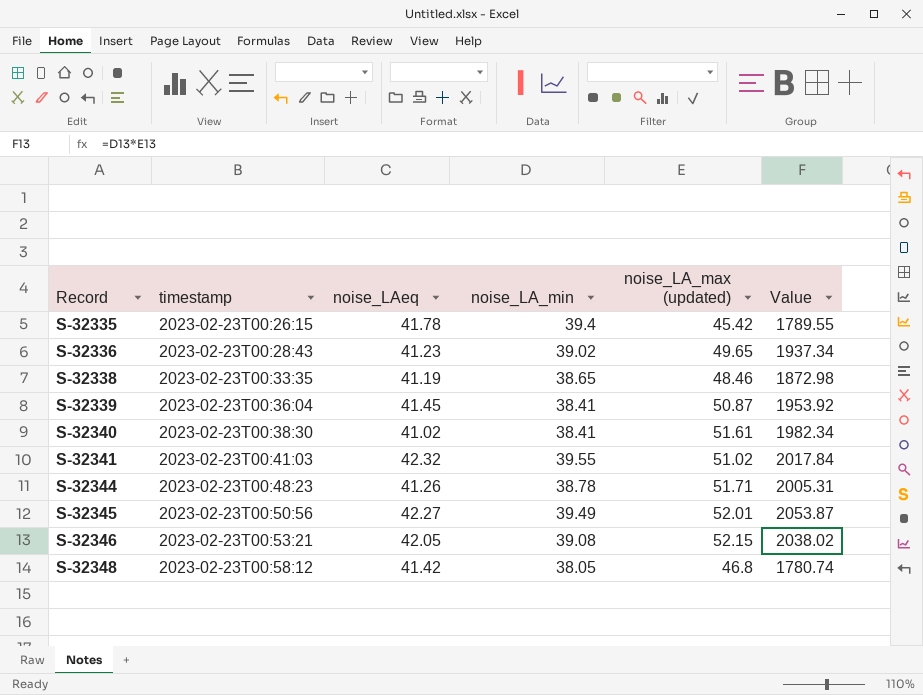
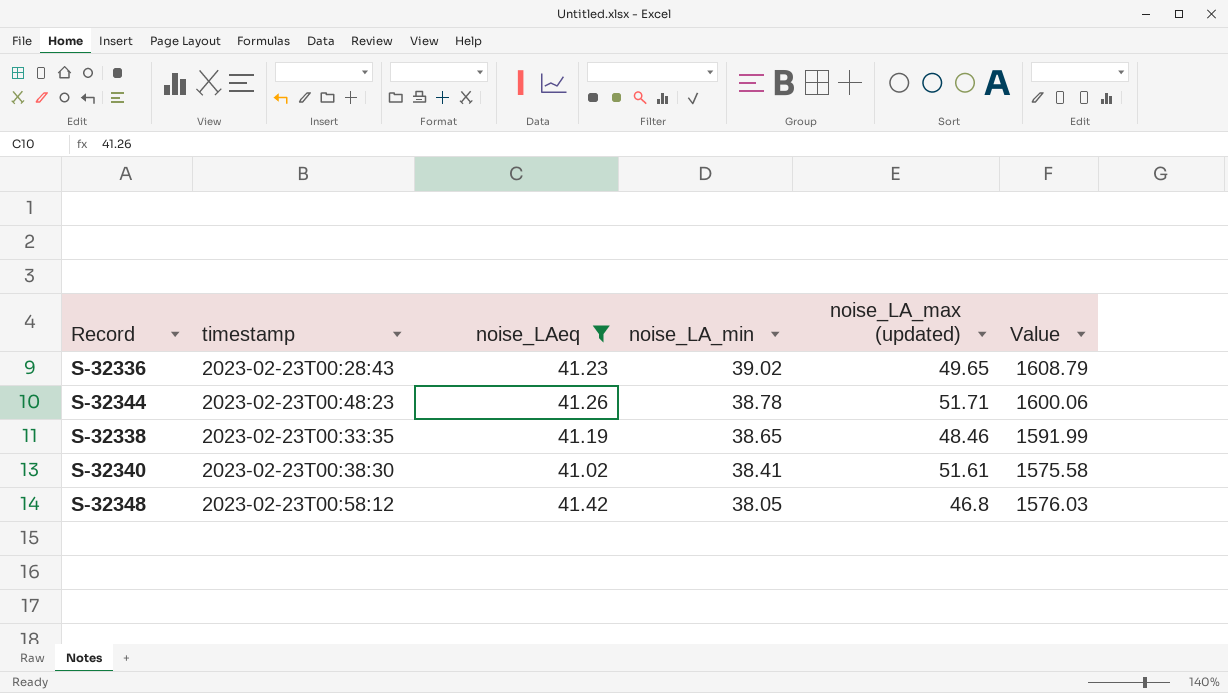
filter: none -> noise_LAeq <= 41.42
row order: Record ascending -> noise_LA_min descending
column Value | formula: [noise_LA_min] * [noise_LA_max (updated)] -> [noise_LAeq] * [noise_LA_min]

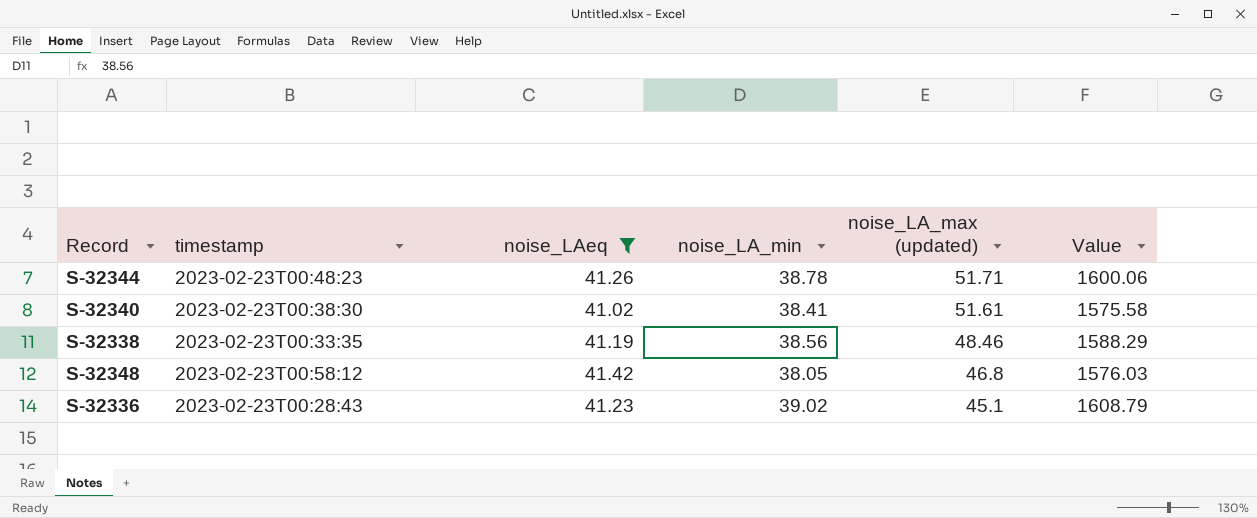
row order: noise_LA_min descending -> noise_LA_max (updated) descending
S-32338 | noise_LA_min: 38.65 -> 38.56
S-32338 | Value: 1591.99 -> 1588.29
S-32336 | noise_LA_max (updated): 49.65 -> 45.1

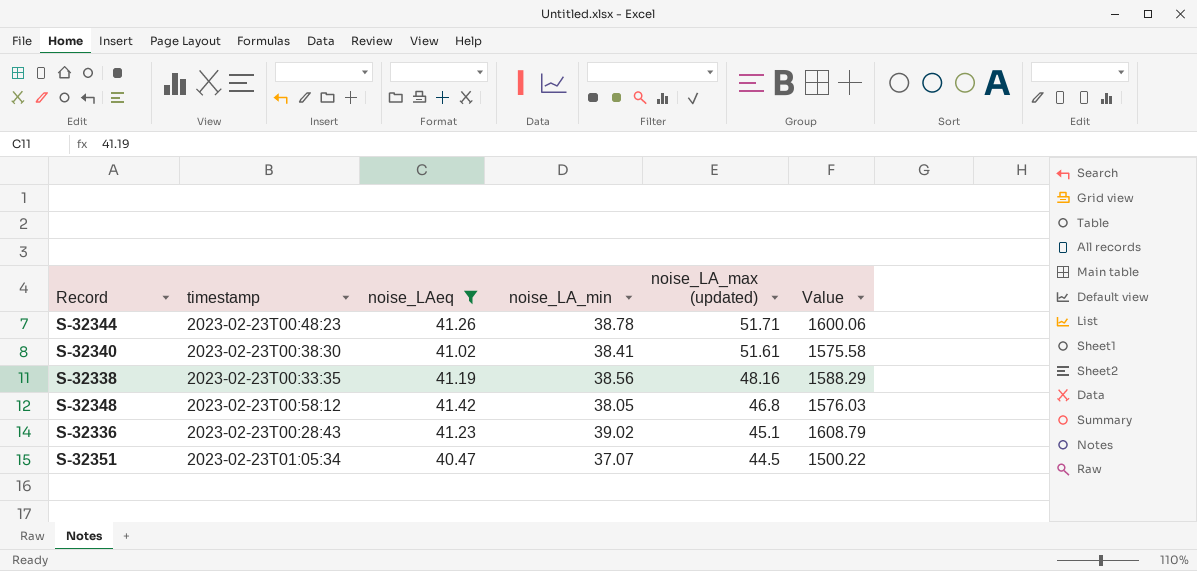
S-32338 | noise_LA_max (updated): 48.46 -> 48.16
row S-32351: none -> 2023-02-23T01:05:34 | 40.47 | 37.07 | 44.5 | 1500.22

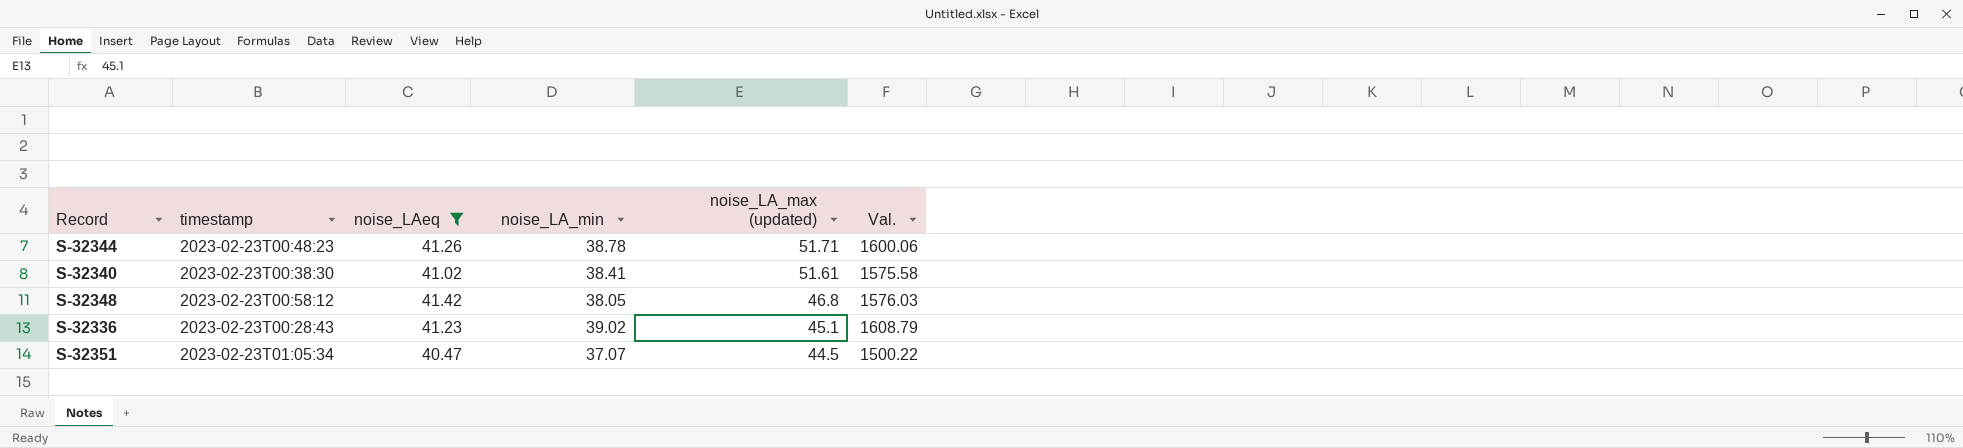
column name: Value -> Val.
row S-32338: 2023-02-23T00:33:35 | 41.19 | 38.56 | 48.16 | 1588.29 -> none

